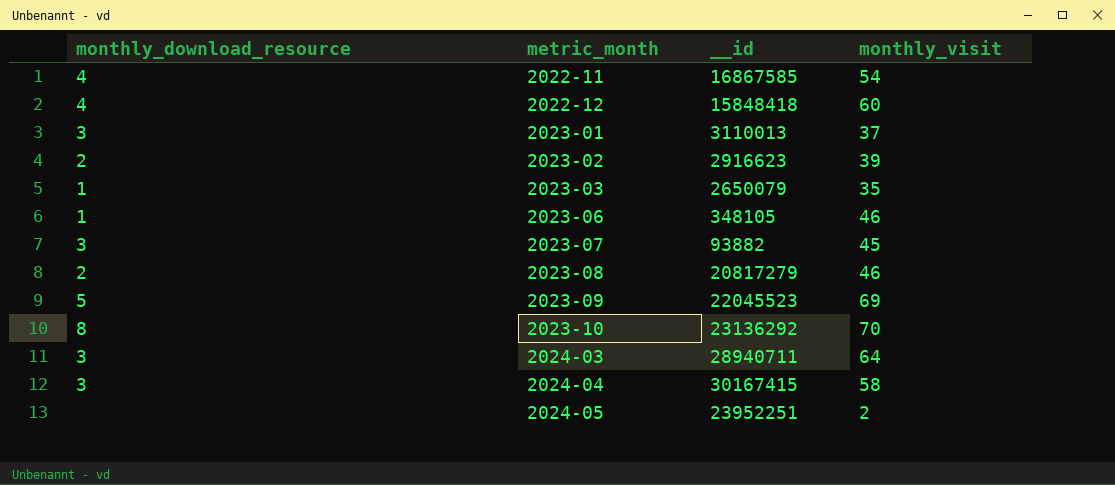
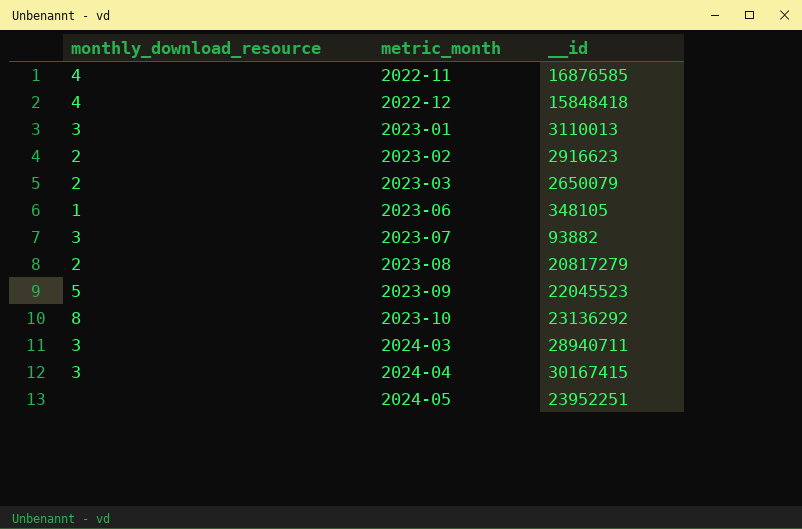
column monthly_visit | position: 4 -> none
2022-11 | __id: 16867585 -> 16876585
2023-03 | monthly_download_resource: 1 -> 2

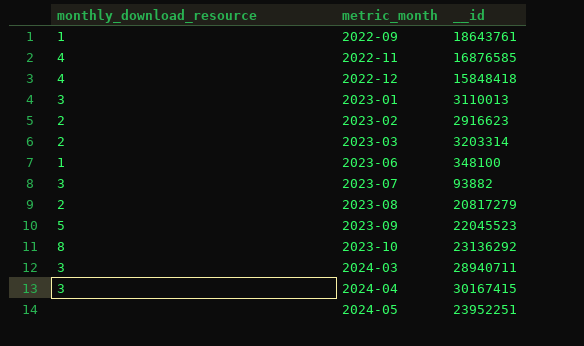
row 2022-09: none -> 1 | 18643761
2023-03 | __id: 2650079 -> 3203314
2023-06 | __id: 348105 -> 348100

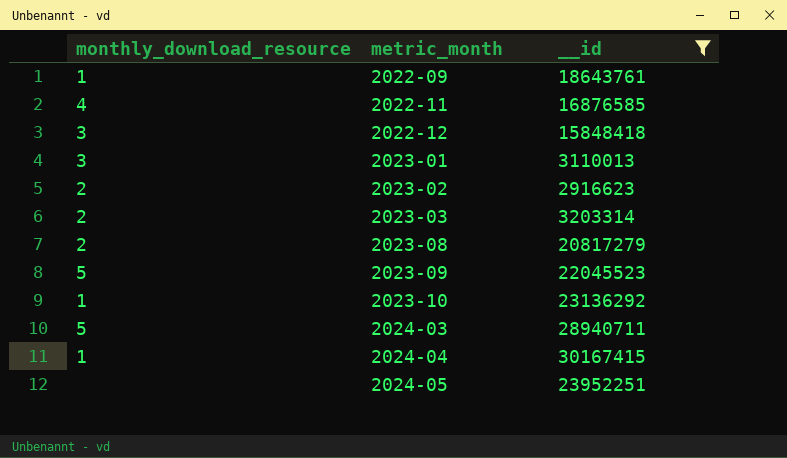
filter: none -> __id >= 2916623
2022-12 | monthly_download_resource: 4 -> 3
2023-10 | monthly_download_resource: 8 -> 1
2024-03 | monthly_download_resource: 3 -> 5
2024-04 | monthly_download_resource: 3 -> 1

